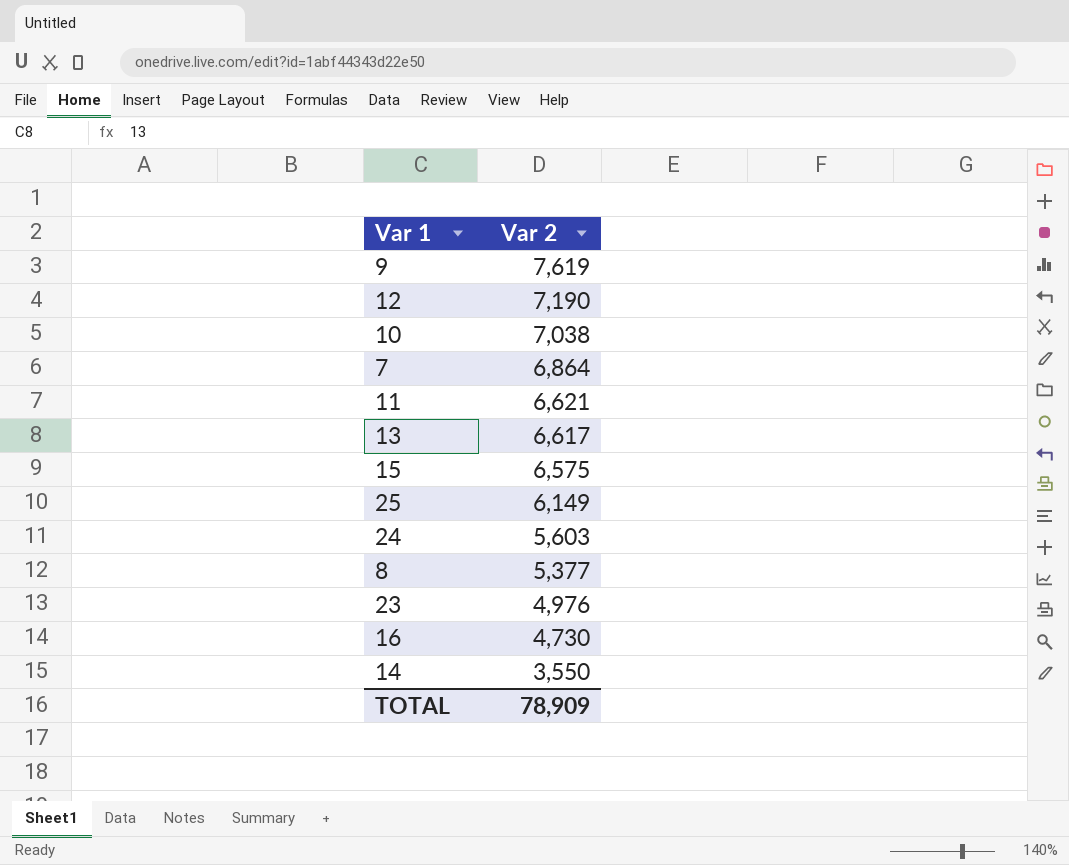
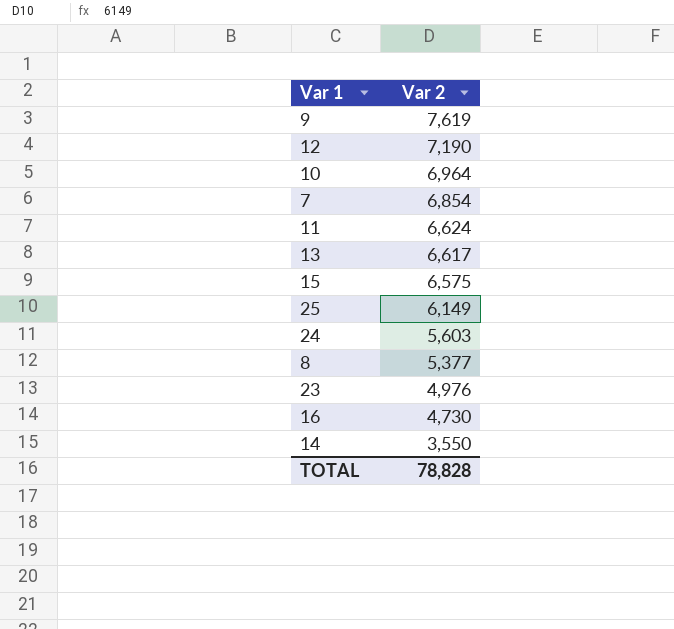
10 | Var 2: 7,038 -> 6,964
7 | Var 2: 6,864 -> 6,854
11 | Var 2: 6,621 -> 6,624
TOTAL | Var 2: 78,909 -> 78,828

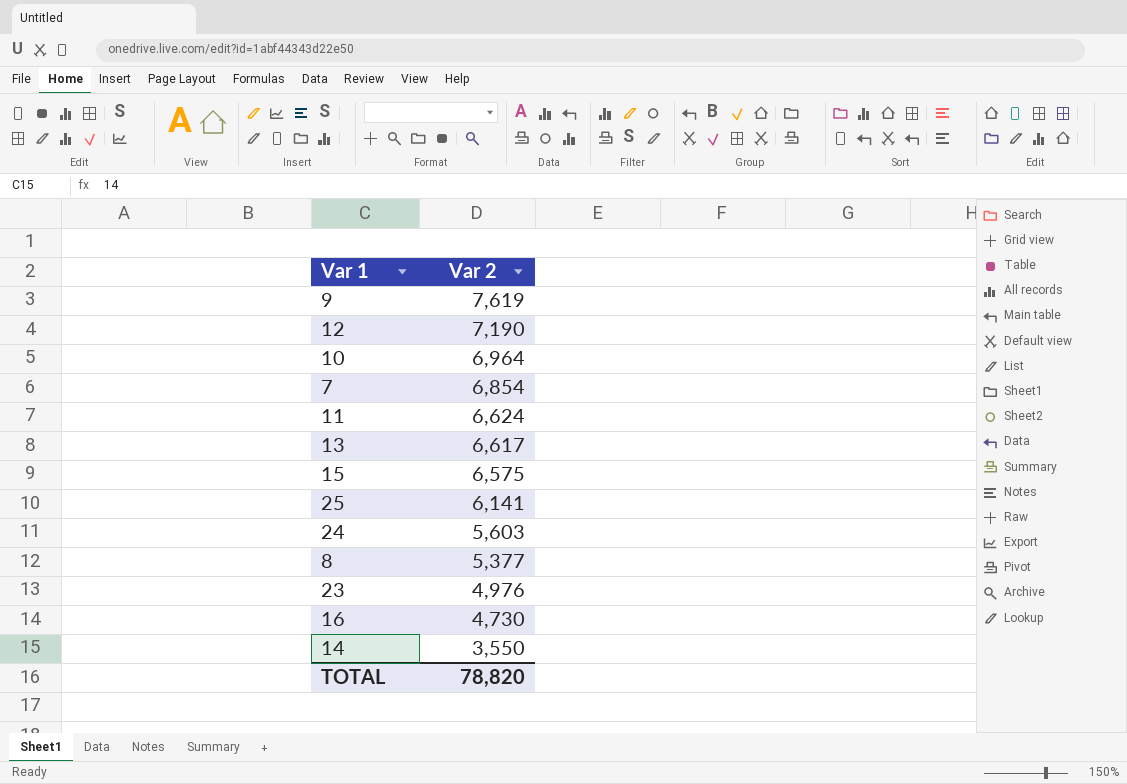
25 | Var 2: 6,149 -> 6,141
TOTAL | Var 2: 78,828 -> 78,820

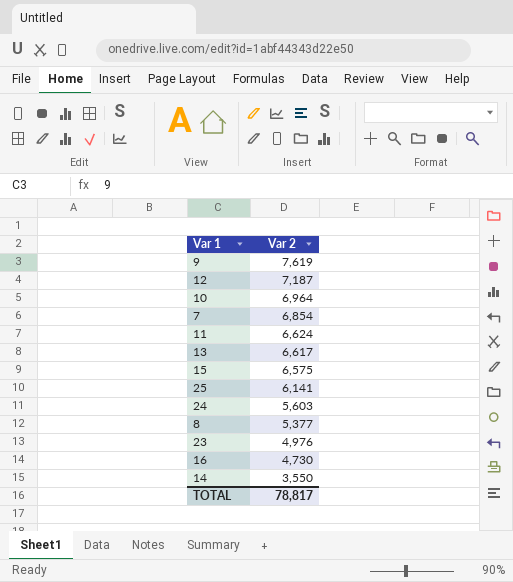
12 | Var 2: 7,190 -> 7,187
TOTAL | Var 2: 78,820 -> 78,817

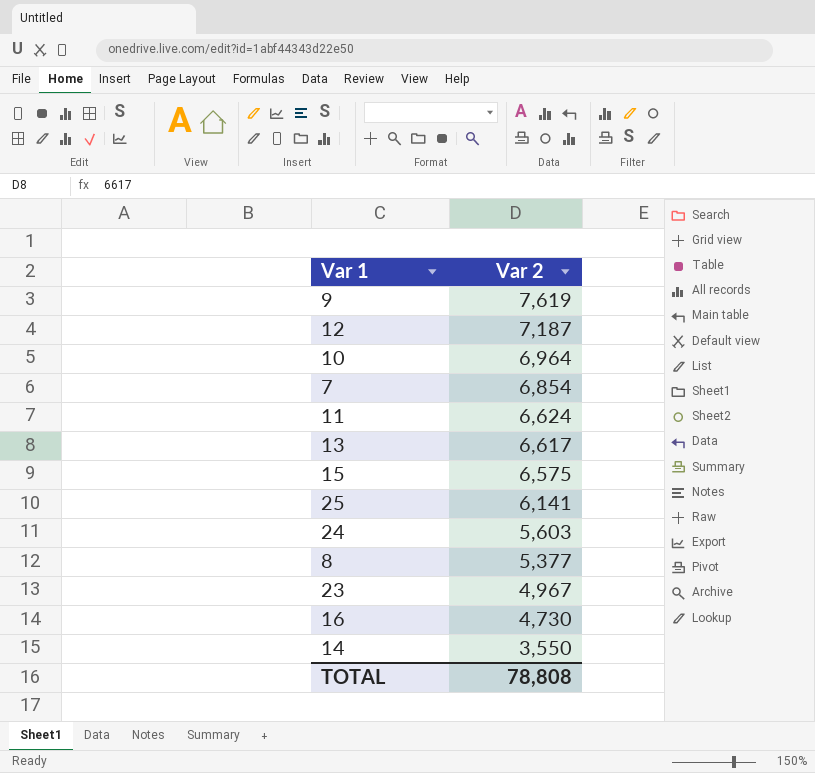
23 | Var 2: 4,976 -> 4,967
TOTAL | Var 2: 78,817 -> 78,808

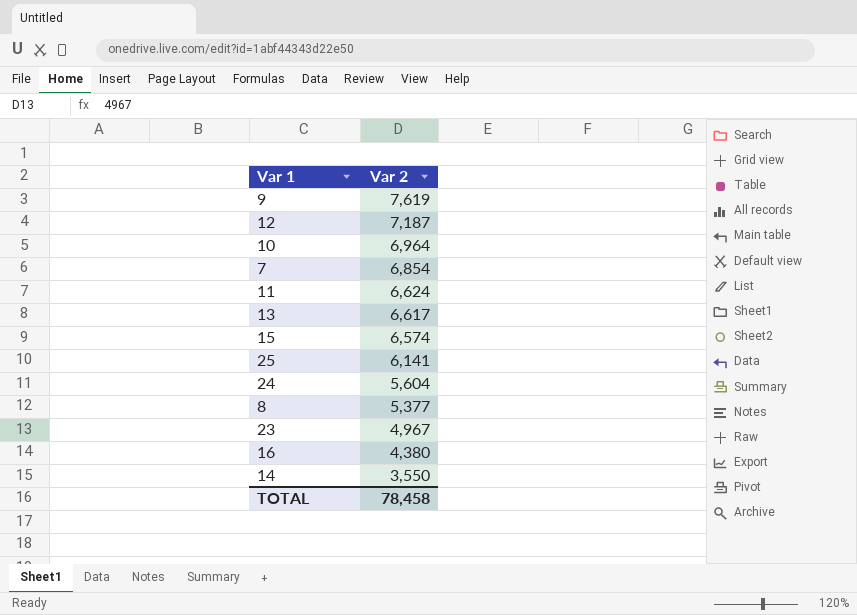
15 | Var 2: 6,575 -> 6,574
24 | Var 2: 5,603 -> 5,604
16 | Var 2: 4,730 -> 4,380
TOTAL | Var 2: 78,808 -> 78,458

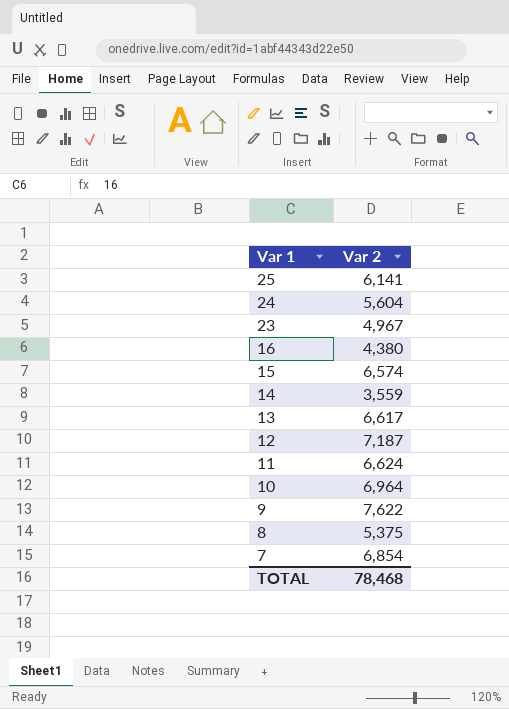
row order: Var 2 descending -> Var 1 descending
14 | Var 2: 3,550 -> 3,559
9 | Var 2: 7,619 -> 7,622
8 | Var 2: 5,377 -> 5,375
TOTAL | Var 2: 78,458 -> 78,468

